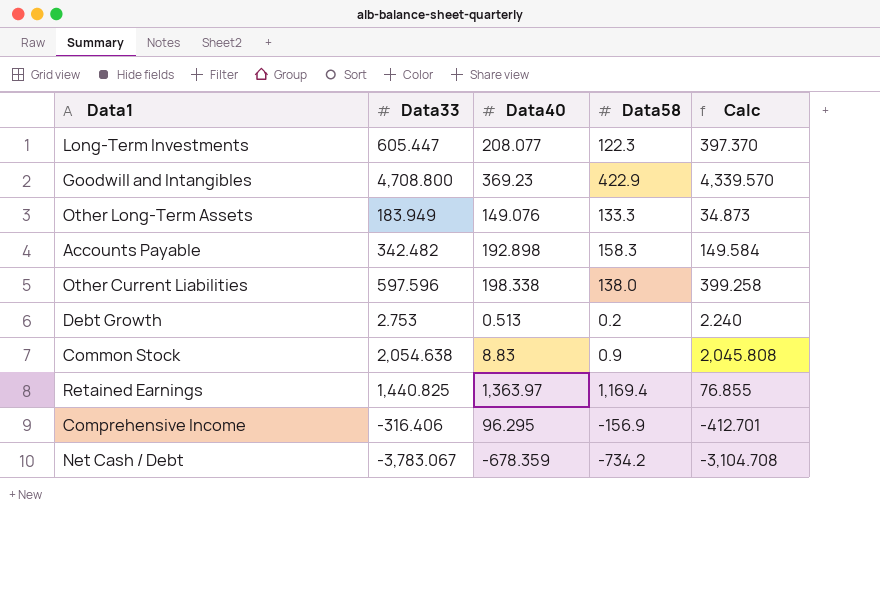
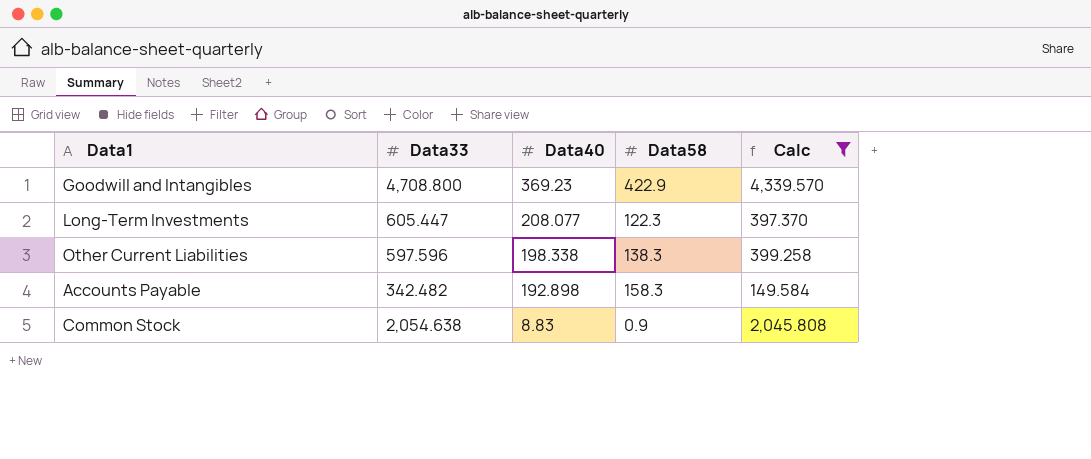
filter: none -> Calc >= 149.584
row order: none -> Data40 descending
Other Current Liabilities | Data58: 138.0 -> 138.3

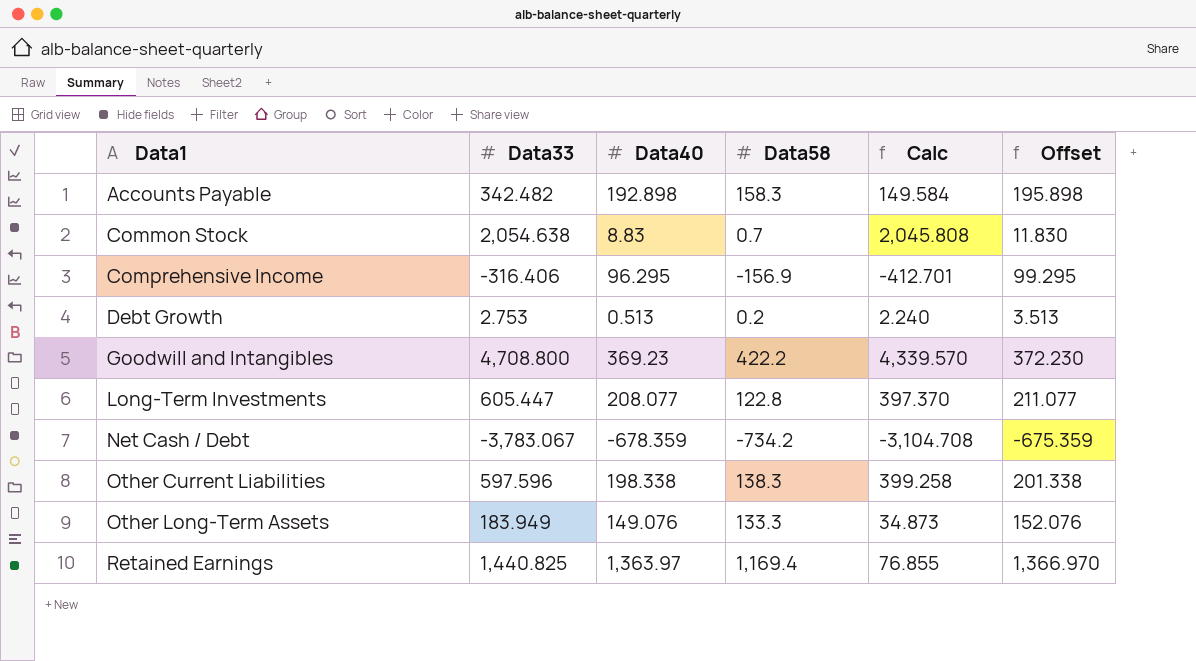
filter: Calc >= 149.584 -> none
row order: Data40 descending -> Data1 ascending
column Offset | formula: none -> [Data40] + 3
Common Stock | Data58: 0.9 -> 0.7
Goodwill and Intangibles | Data58: 422.9 -> 422.2
Long-Term Investments | Data58: 122.3 -> 122.8

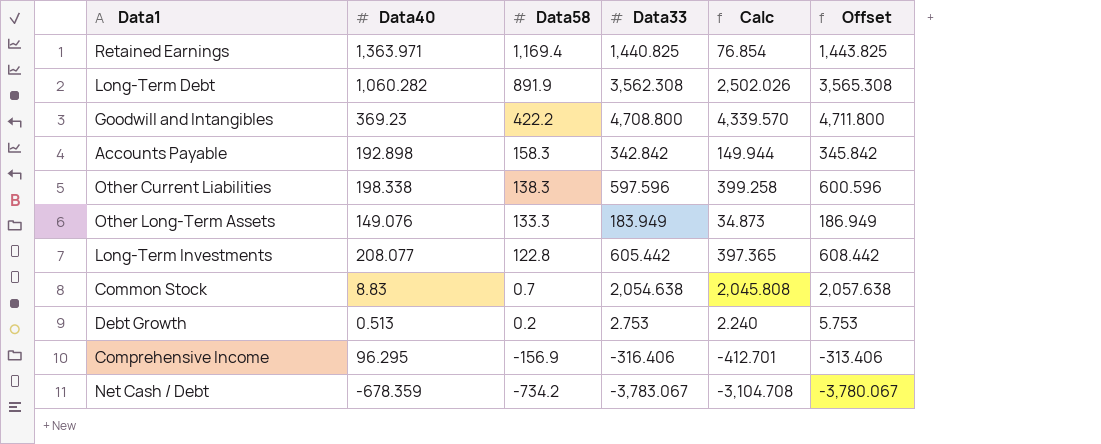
row order: Data1 ascending -> Data58 descending
column Data33 | position: 2 -> 4
column Offset | formula: [Data40] + 3 -> [Data33] + 3
Retained Earnings | Data40: 1,363.97 -> 1,363.971
Retained Earnings | Calc: 76.855 -> 76.854
row Long-Term Debt: none -> 1,060.282 | 891.9 | 3,562.308 | 2,502.026 | 3,565.308
Accounts Payable | Data33: 342.482 -> 342.842
Accounts Payable | Calc: 149.584 -> 149.944
Long-Term Investments | Data33: 605.447 -> 605.442
Long-Term Investments | Calc: 397.370 -> 397.365

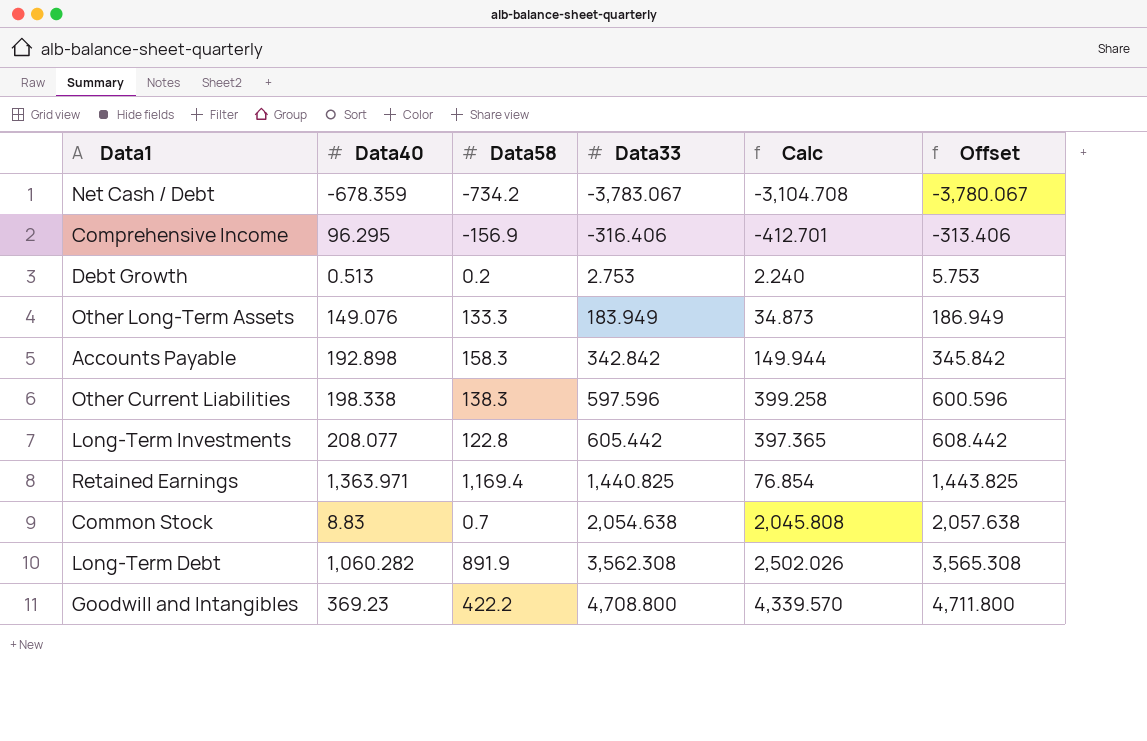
row order: Data58 descending -> Data33 ascending

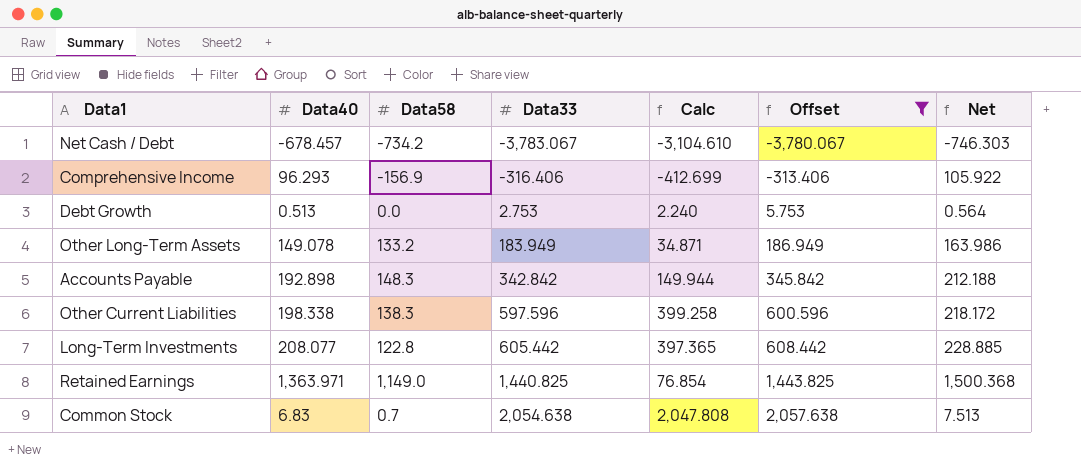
filter: none -> Offset <= 2,057.638
column Net | formula: none -> [Data40] * 1.1
Net Cash / Debt | Data40: -678.359 -> -678.457
Net Cash / Debt | Calc: -3,104.708 -> -3,104.610
Comprehensive Income | Data40: 96.295 -> 96.293
Comprehensive Income | Calc: -412.701 -> -412.699
Debt Growth | Data58: 0.2 -> 0.0
Other Long-Term Assets | Data40: 149.076 -> 149.078
Other Long-Term Assets | Data58: 133.3 -> 133.2
Other Long-Term Assets | Calc: 34.873 -> 34.871
Accounts Payable | Data58: 158.3 -> 148.3
Retained Earnings | Data58: 1,169.4 -> 1,149.0
Common Stock | Data40: 8.83 -> 6.83
Common Stock | Calc: 2,045.808 -> 2,047.808

